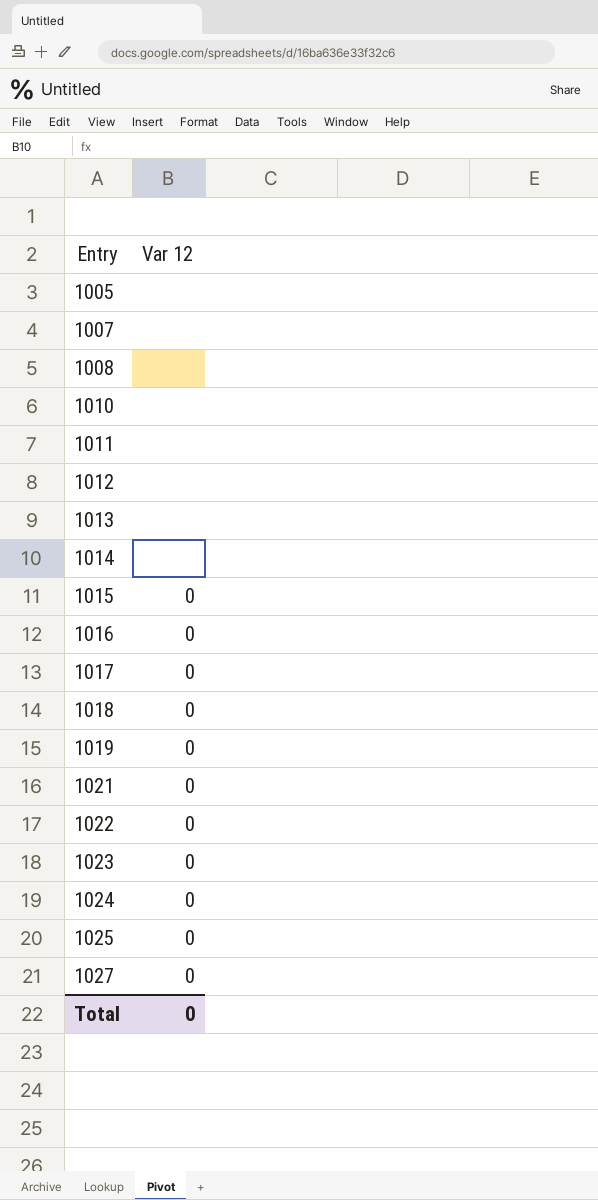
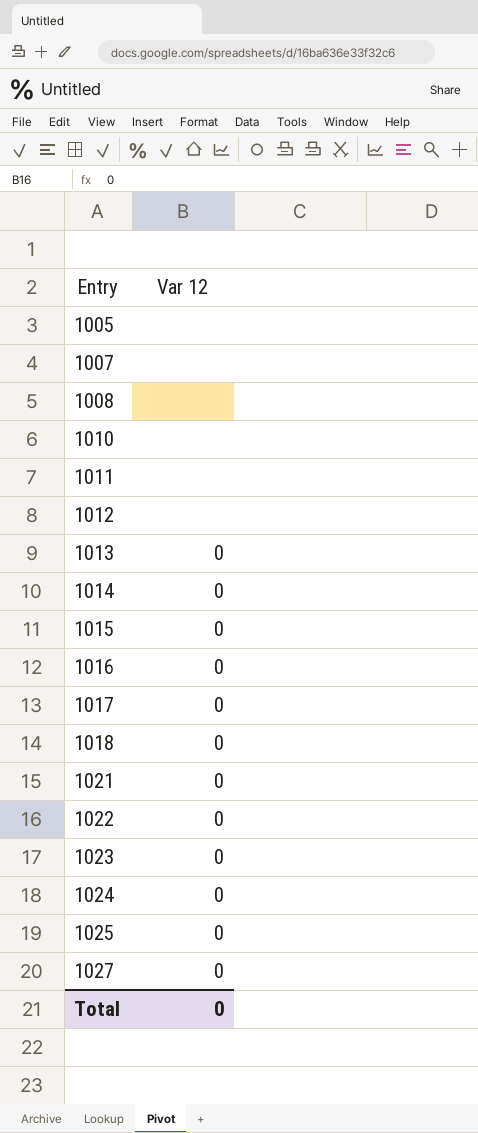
row 1019: 0 -> none
1013 | Var 12: none -> 0
1014 | Var 12: none -> 0

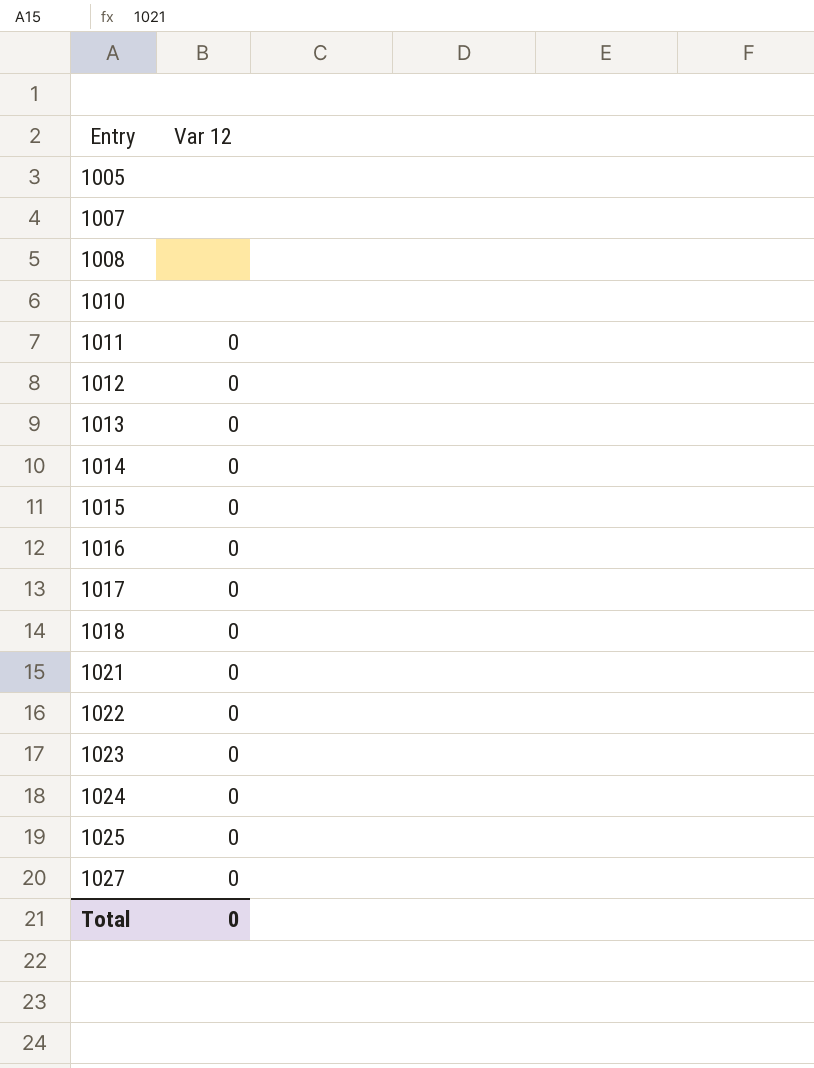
1011 | Var 12: none -> 0
1012 | Var 12: none -> 0

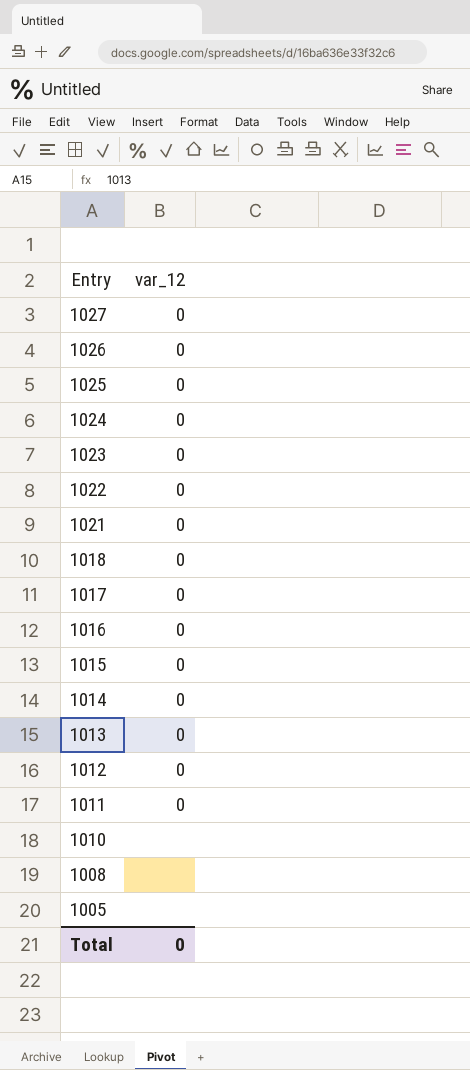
row order: Entry ascending -> Entry descending
column name: Var 12 -> var_12
row 1007: none -> none
row 1026: none -> 0

